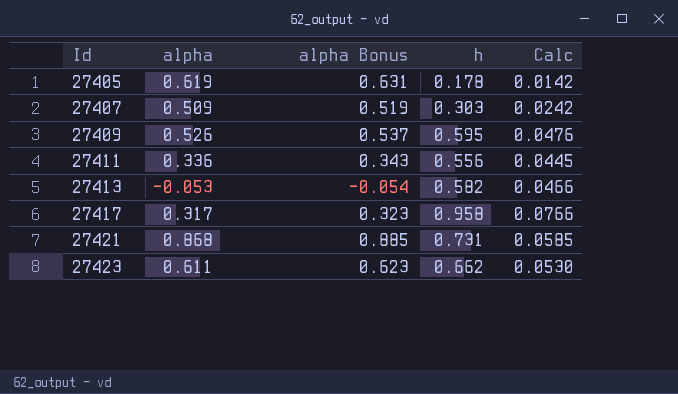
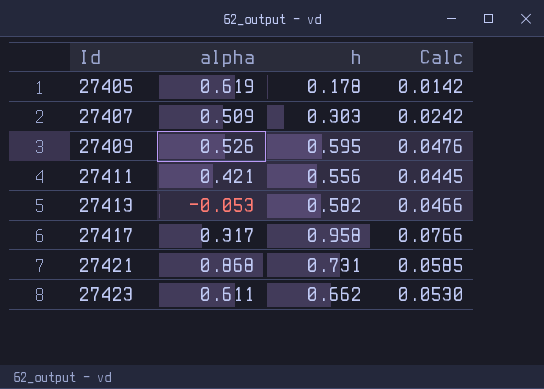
column alpha Bonus | formula: [alpha] * 1.02 -> none
27411 | alpha: 0.336 -> 0.421

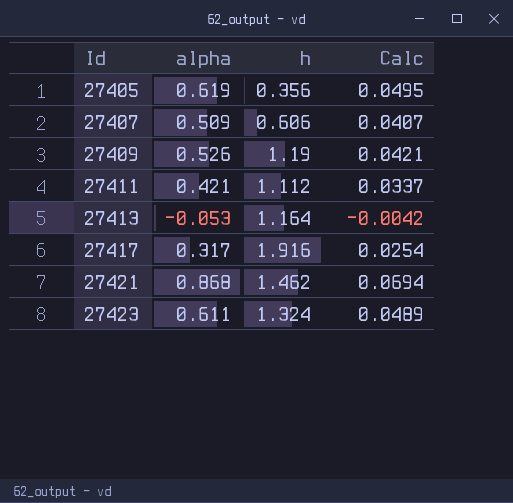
column Calc | formula: [h] * 0.08 -> [alpha] * 0.08
27405 | h: 0.178 -> 0.356
27407 | h: 0.303 -> 0.606
27409 | h: 0.595 -> 1.19
27411 | h: 0.556 -> 1.112
27413 | h: 0.582 -> 1.164
27417 | h: 0.958 -> 1.916
27421 | h: 0.731 -> 1.462
27423 | h: 0.662 -> 1.324

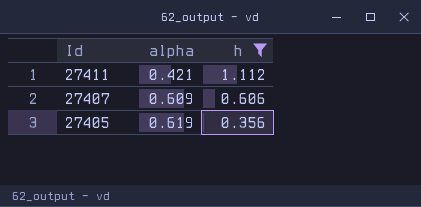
filter: none -> h <= 1.112
row order: Id ascending -> Id descending
column Calc | formula: [alpha] * 0.08 -> none
27407 | alpha: 0.509 -> 0.609

